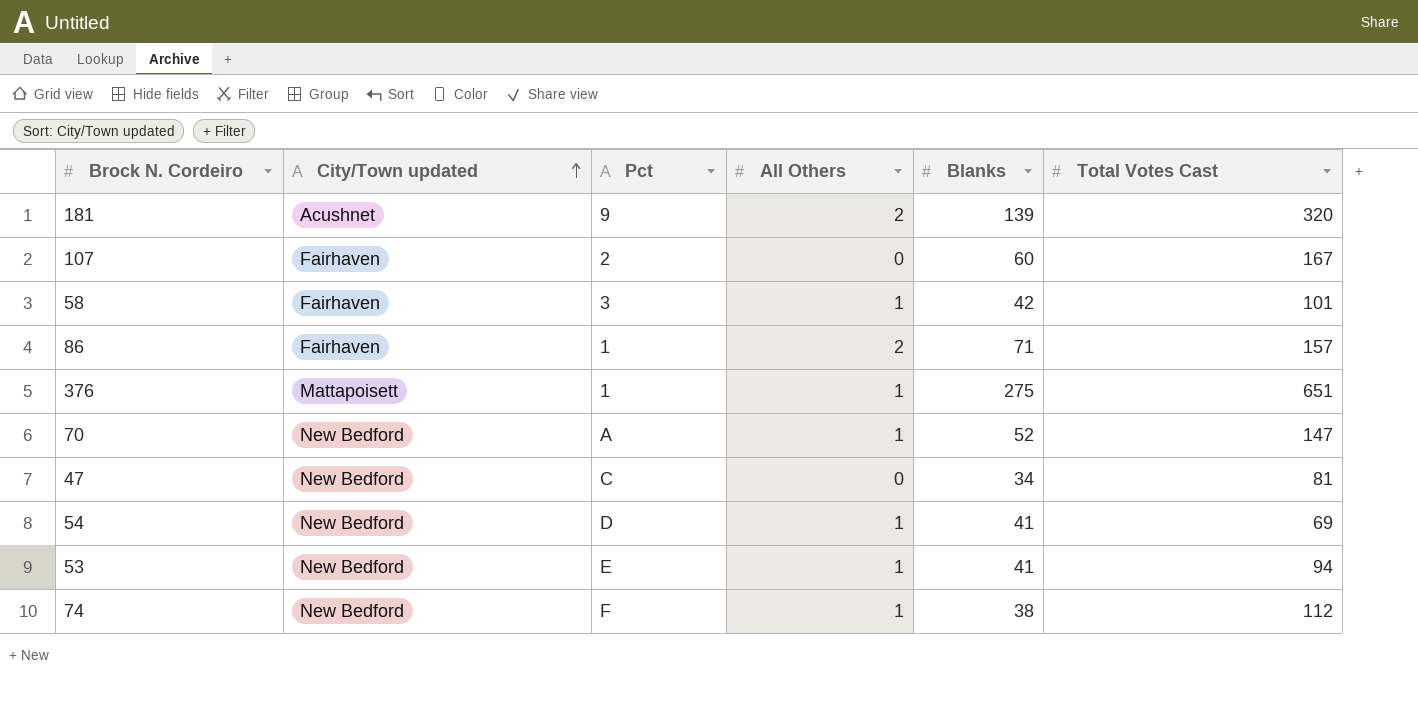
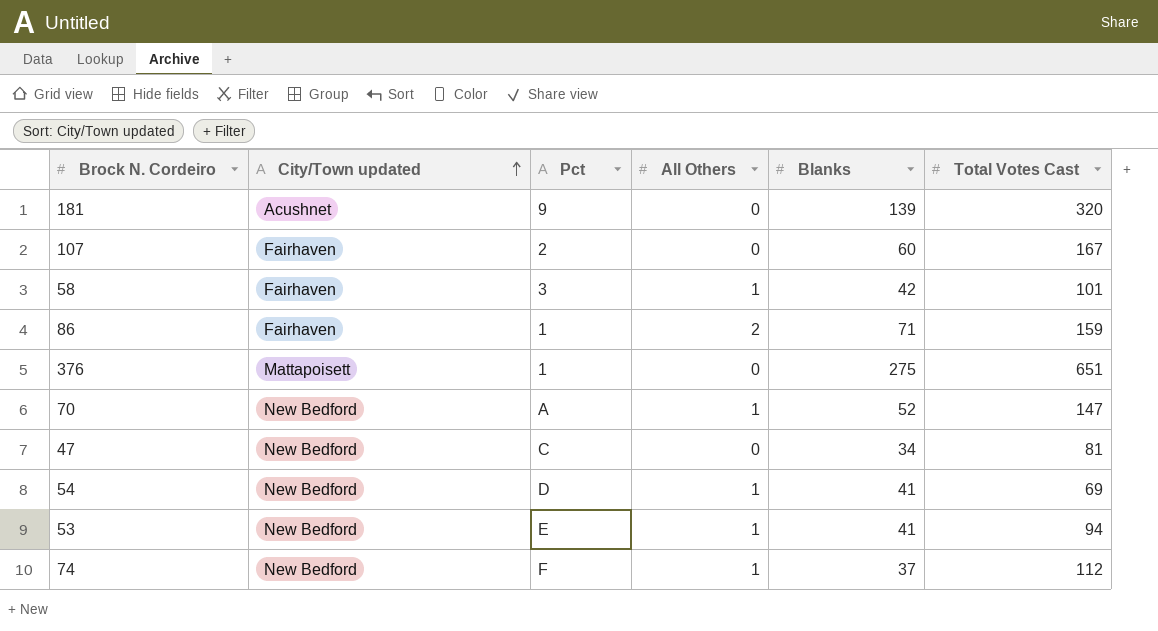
181 | All Others: 2 -> 0
86 | Total Votes Cast: 157 -> 159
376 | All Others: 1 -> 0
74 | Blanks: 38 -> 37

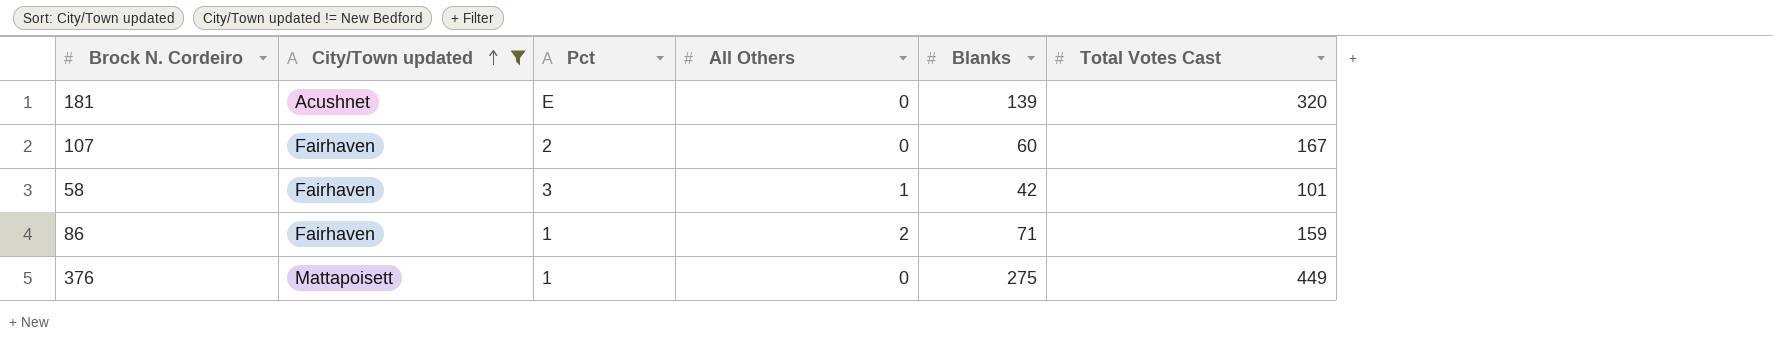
filter: none -> City/Town updated != New Bedford
181 | Pct: 9 -> E
376 | Total Votes Cast: 651 -> 449

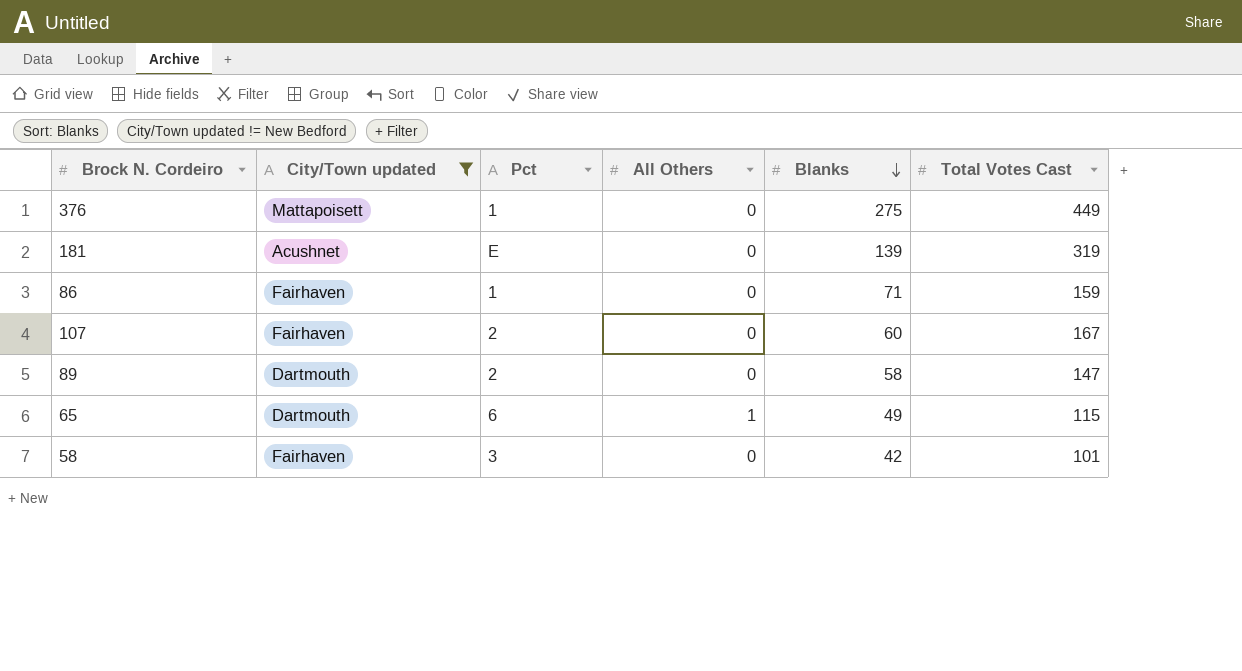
row order: City/Town updated ascending -> Blanks descending
181 | Total Votes Cast: 320 -> 319
86 | All Others: 2 -> 0
row 89: none -> Dartmouth | 2 | 0 | 58 | 147
row 65: none -> Dartmouth | 6 | 1 | 49 | 115
58 | All Others: 1 -> 0

